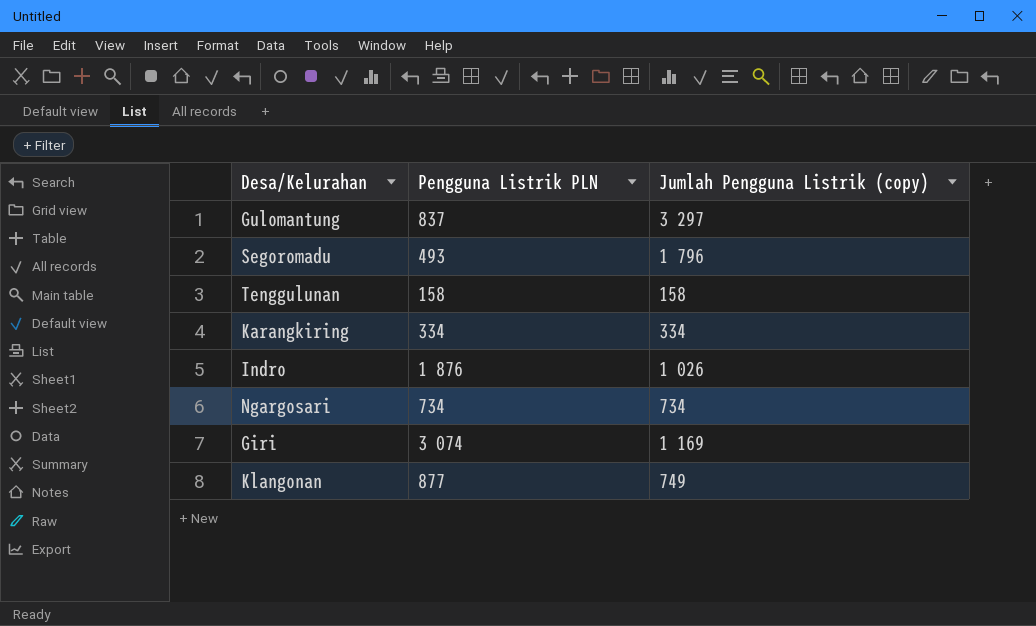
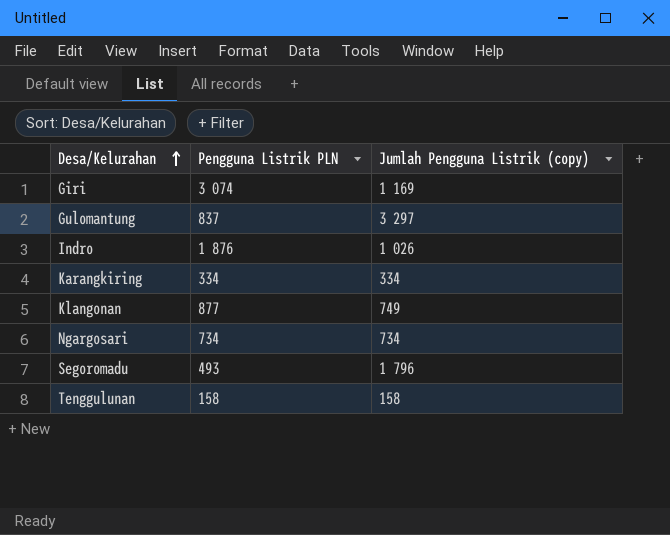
row order: none -> Desa/Kelurahan ascending

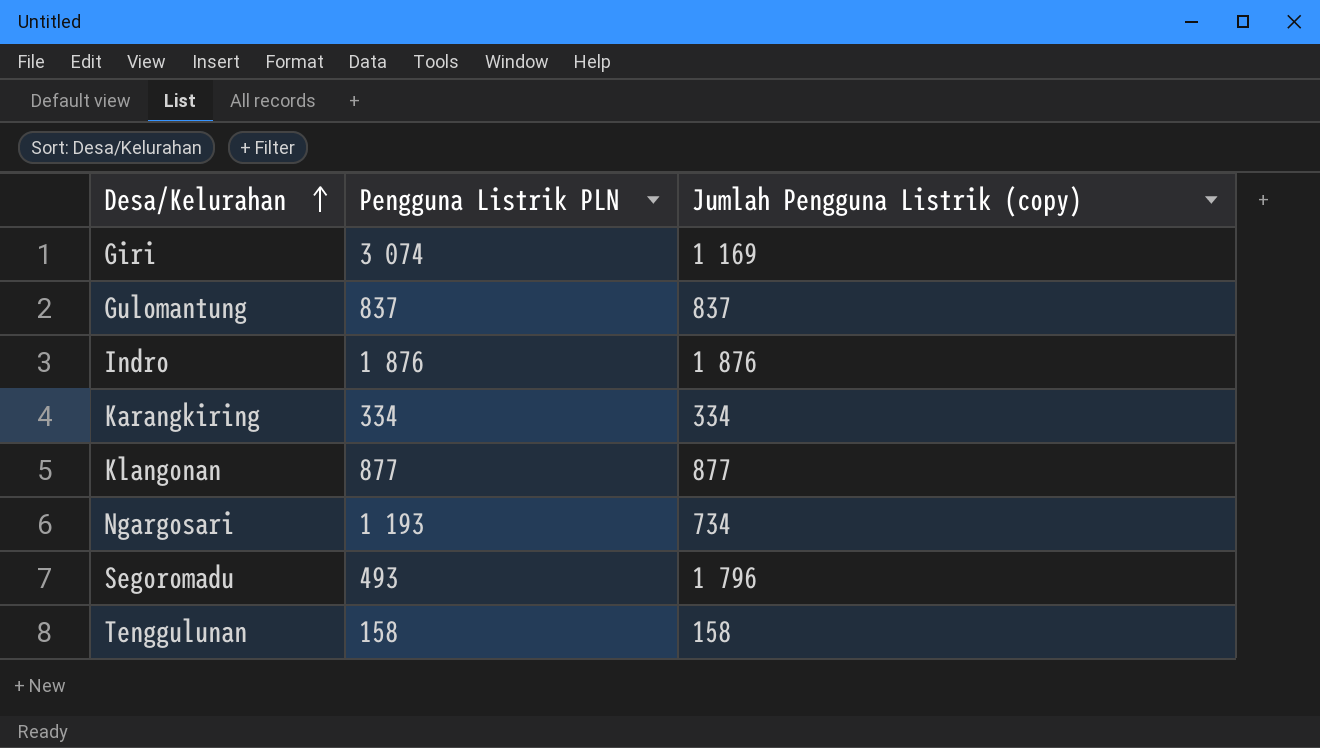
Gulomantung | Jumlah Pengguna Listrik (copy): 3 297 -> 837
Indro | Jumlah Pengguna Listrik (copy): 1 026 -> 1 876
Klangonan | Jumlah Pengguna Listrik (copy): 749 -> 877
Ngargosari | Pengguna Listrik PLN: 734 -> 1 193

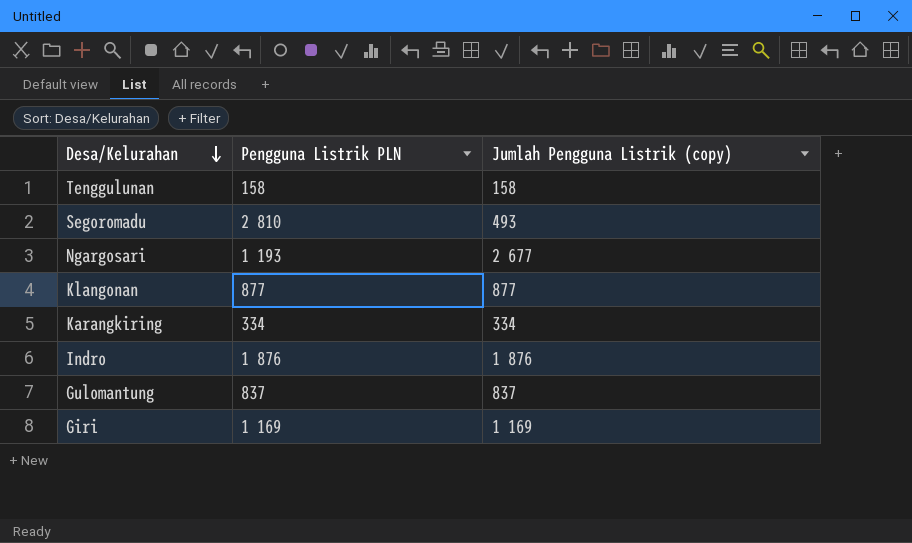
row order: Desa/Kelurahan ascending -> Desa/Kelurahan descending
Segoromadu | Pengguna Listrik PLN: 493 -> 2 810
Segoromadu | Jumlah Pengguna Listrik (copy): 1 796 -> 493
Ngargosari | Jumlah Pengguna Listrik (copy): 734 -> 2 677
Giri | Pengguna Listrik PLN: 3 074 -> 1 169

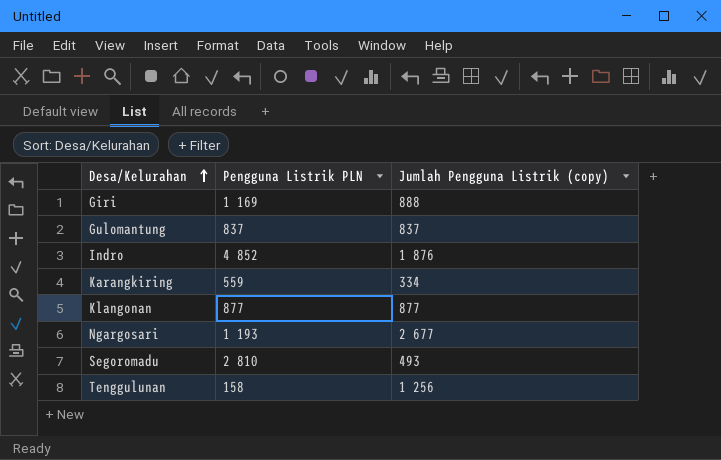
row order: Desa/Kelurahan descending -> Desa/Kelurahan ascending
Giri | Jumlah Pengguna Listrik (copy): 1 169 -> 888
Indro | Pengguna Listrik PLN: 1 876 -> 4 852
Karangkiring | Pengguna Listrik PLN: 334 -> 559
Tenggulunan | Jumlah Pengguna Listrik (copy): 158 -> 1 256

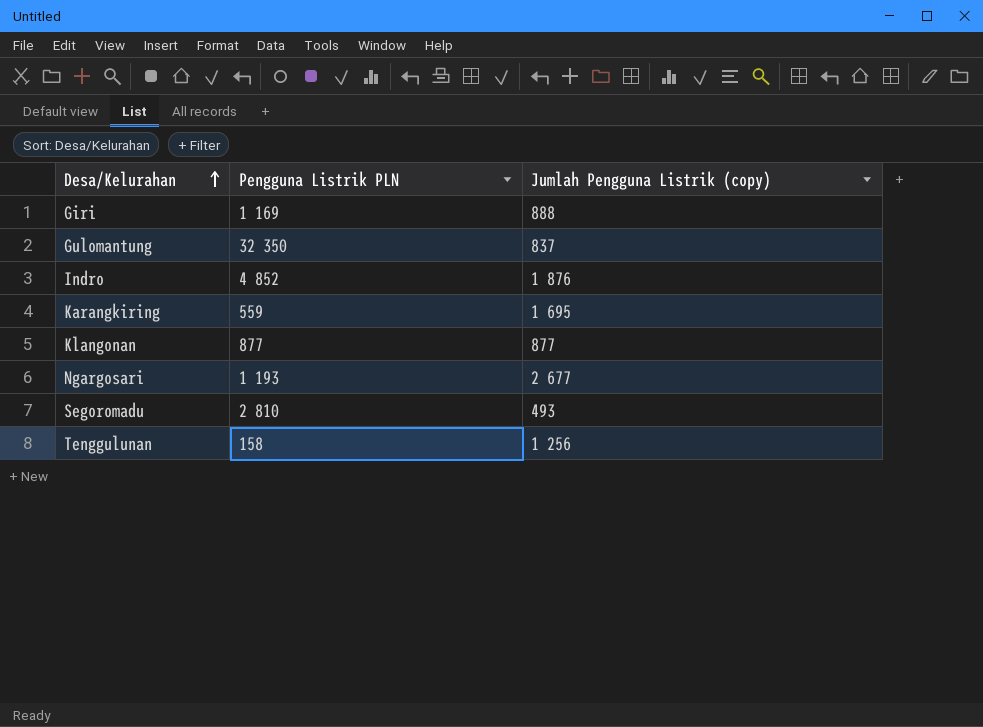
Gulomantung | Pengguna Listrik PLN: 837 -> 32 350
Karangkiring | Jumlah Pengguna Listrik (copy): 334 -> 1 695

